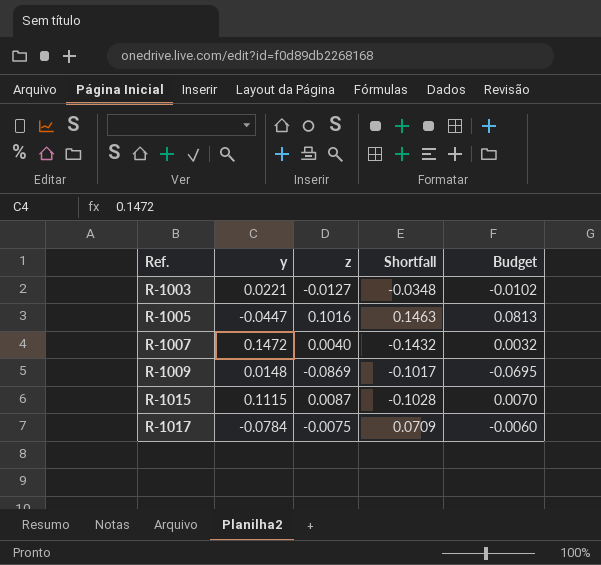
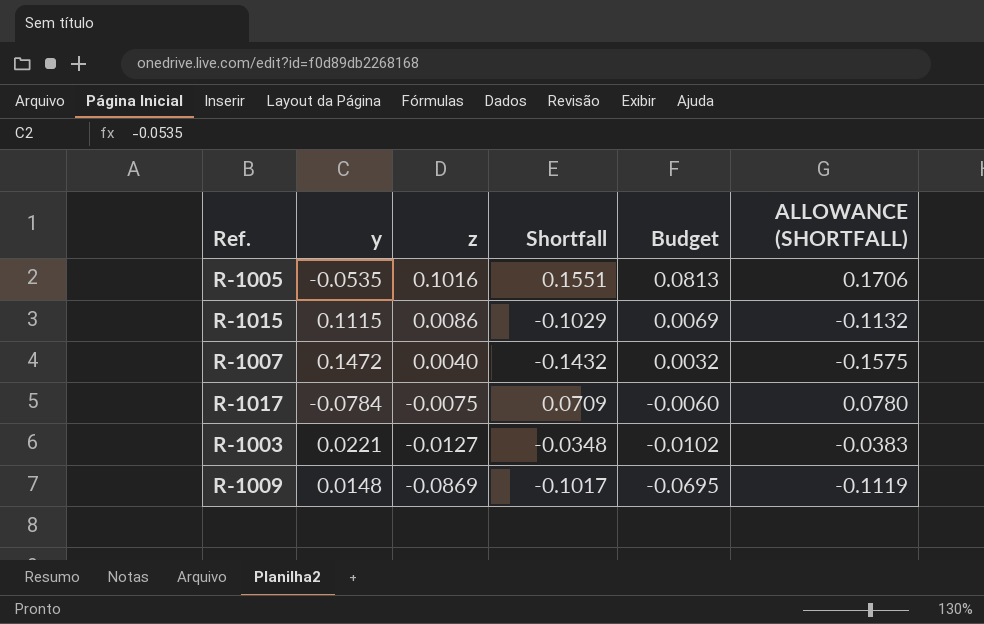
row order: Ref. ascending -> z descending
column ALLOWANCE (SHORTFALL) | formula: none -> [Shortfall] * 1.1
R-1005 | y: -0.0447 -> -0.0535
R-1005 | Shortfall: 0.1463 -> 0.1551
R-1015 | z: 0.0087 -> 0.0086
R-1015 | Shortfall: -0.1028 -> -0.1029
R-1015 | Budget: 0.0070 -> 0.0069

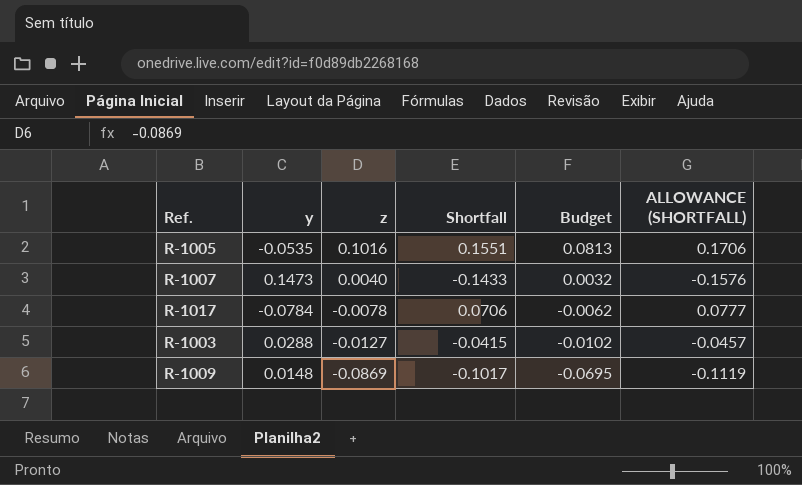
row R-1015: 0.1115 | 0.0086 | -0.1029 | 0.0069 | -0.1132 -> none
R-1007 | y: 0.1472 -> 0.1473
R-1007 | Shortfall: -0.1432 -> -0.1433
R-1007 | ALLOWANCE (SHORTFALL): -0.1575 -> -0.1576
R-1017 | z: -0.0075 -> -0.0078
R-1017 | Shortfall: 0.0709 -> 0.0706
R-1017 | Budget: -0.0060 -> -0.0062
R-1017 | ALLOWANCE (SHORTFALL): 0.0780 -> 0.0777
R-1003 | y: 0.0221 -> 0.0288
R-1003 | Shortfall: -0.0348 -> -0.0415
R-1003 | ALLOWANCE (SHORTFALL): -0.0383 -> -0.0457

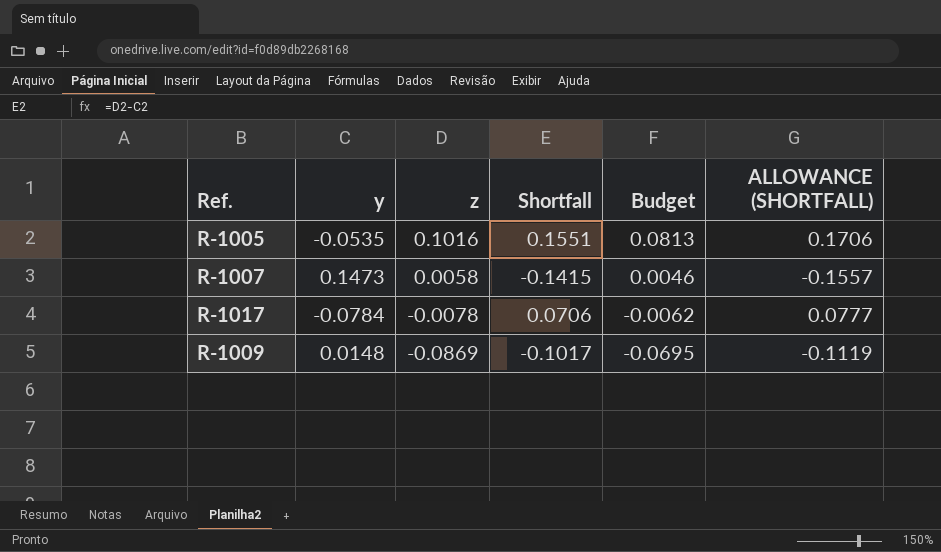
row R-1003: 0.0288 | -0.0127 | -0.0415 | -0.0102 | -0.0457 -> none
R-1007 | z: 0.0040 -> 0.0058
R-1007 | Shortfall: -0.1433 -> -0.1415
R-1007 | Budget: 0.0032 -> 0.0046
R-1007 | ALLOWANCE (SHORTFALL): -0.1576 -> -0.1557

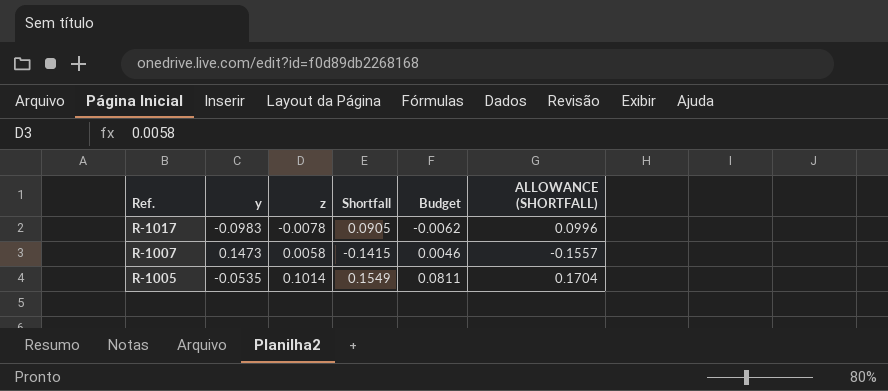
row order: z descending -> Ref. descending
row R-1009: 0.0148 | -0.0869 | -0.1017 | -0.0695 | -0.1119 -> none
R-1017 | y: -0.0784 -> -0.0983
R-1017 | Shortfall: 0.0706 -> 0.0905
R-1017 | ALLOWANCE (SHORTFALL): 0.0777 -> 0.0996
R-1005 | z: 0.1016 -> 0.1014
R-1005 | Shortfall: 0.1551 -> 0.1549
R-1005 | Budget: 0.0813 -> 0.0811
R-1005 | ALLOWANCE (SHORTFALL): 0.1706 -> 0.1704

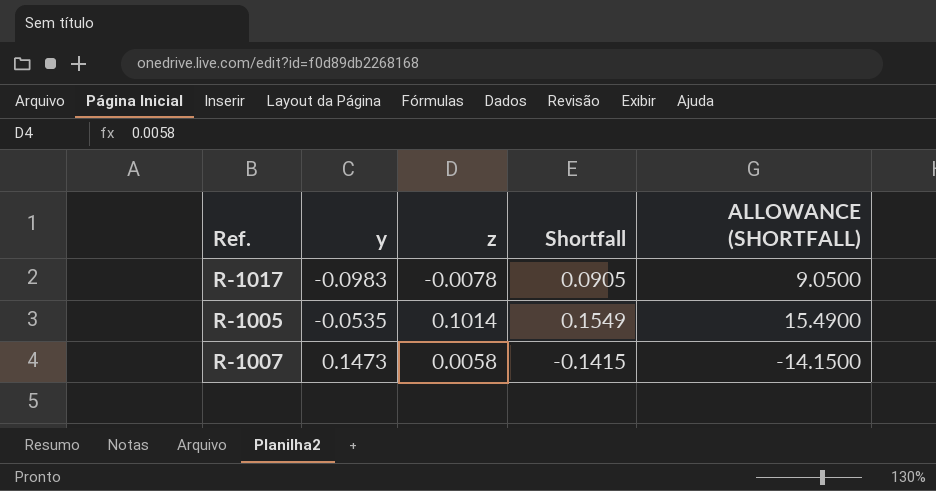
row order: Ref. descending -> y ascending
column Budget | formula: [z] * 0.8 -> none
column ALLOWANCE (SHORTFALL) | formula: [Shortfall] * 1.1 -> [Shortfall] * 100

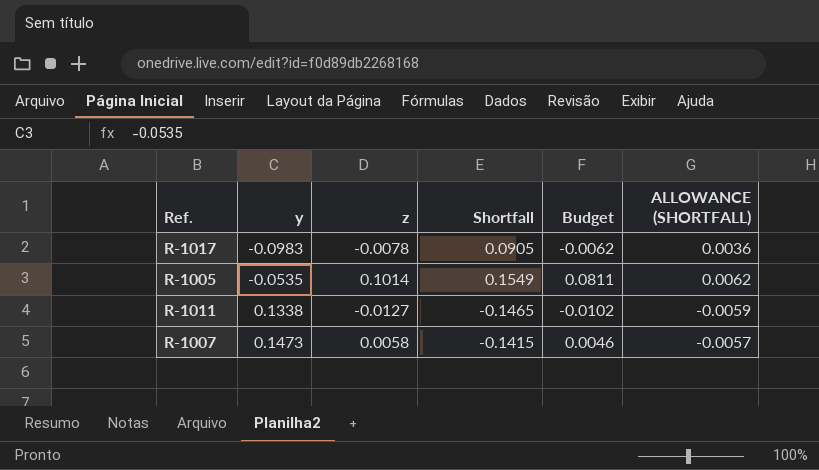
column Budget | formula: none -> [z] * 0.8
column ALLOWANCE (SHORTFALL) | formula: [Shortfall] * 100 -> [Shortfall] * 0.04
row R-1011: none -> 0.1338 | -0.0127 | -0.1465 | -0.0102 | -0.0059

